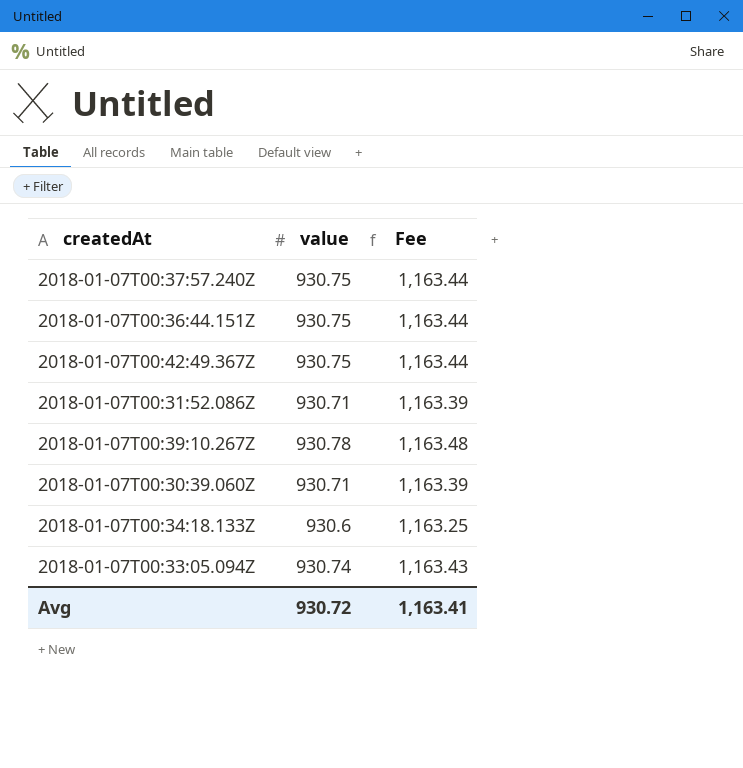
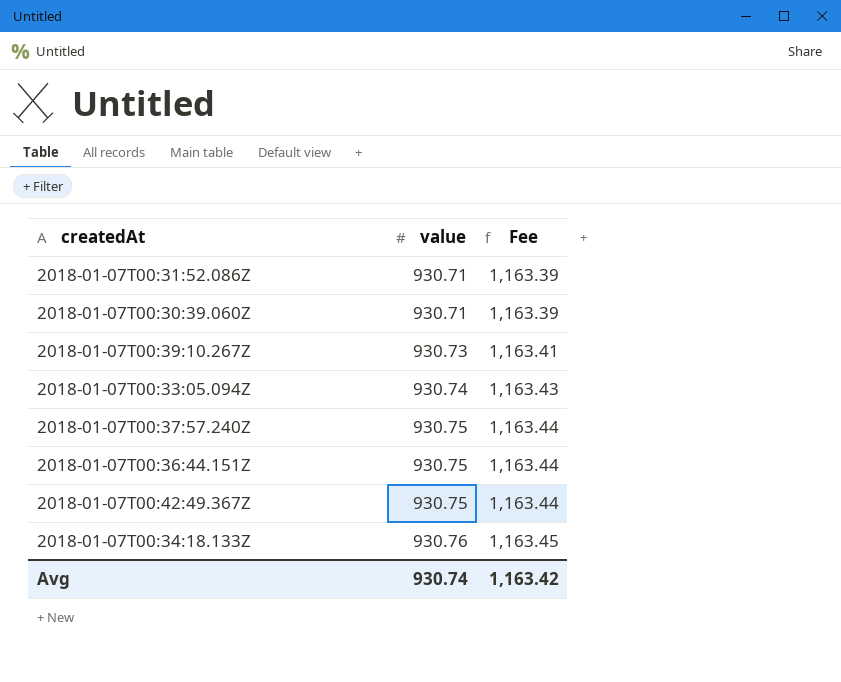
row order: none -> value ascending
2018-01-07T00:39:10.267Z | value: 930.78 -> 930.73
2018-01-07T00:39:10.267Z | Fee: 1,163.48 -> 1,163.41
2018-01-07T00:34:18.133Z | value: 930.6 -> 930.76
2018-01-07T00:34:18.133Z | Fee: 1,163.25 -> 1,163.45
Avg | value: 930.72 -> 930.74
Avg | Fee: 1,163.41 -> 1,163.42

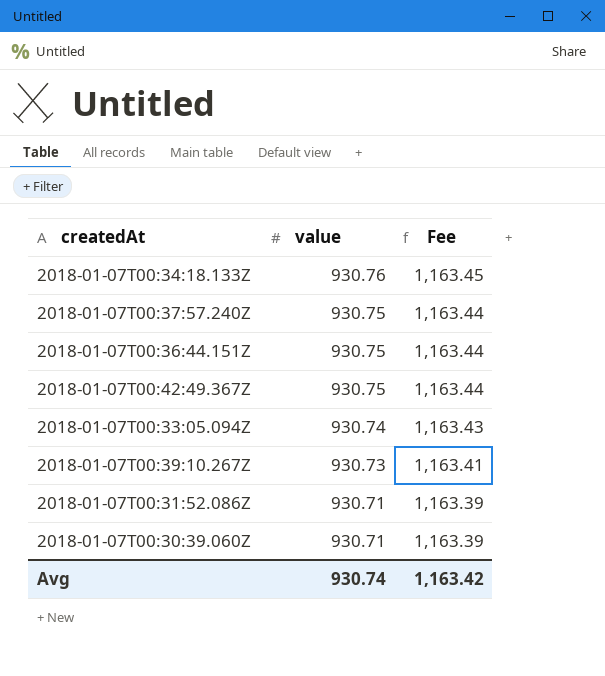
row order: value ascending -> value descending

